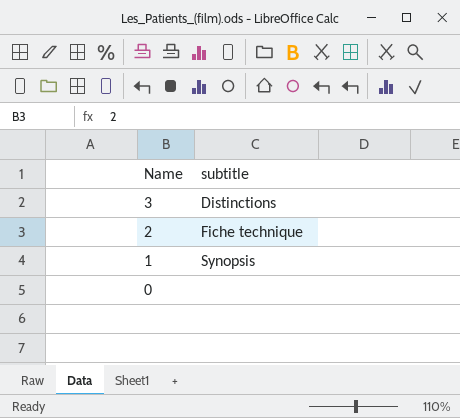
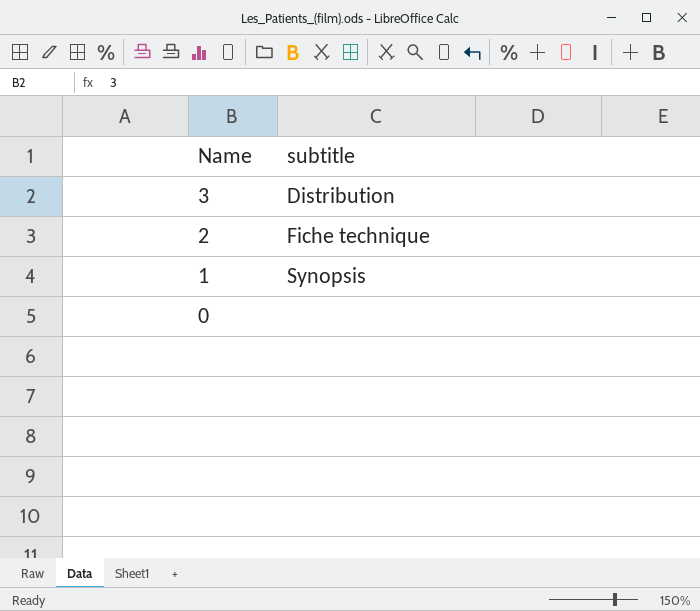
3 | subtitle: Distinctions -> Distribution

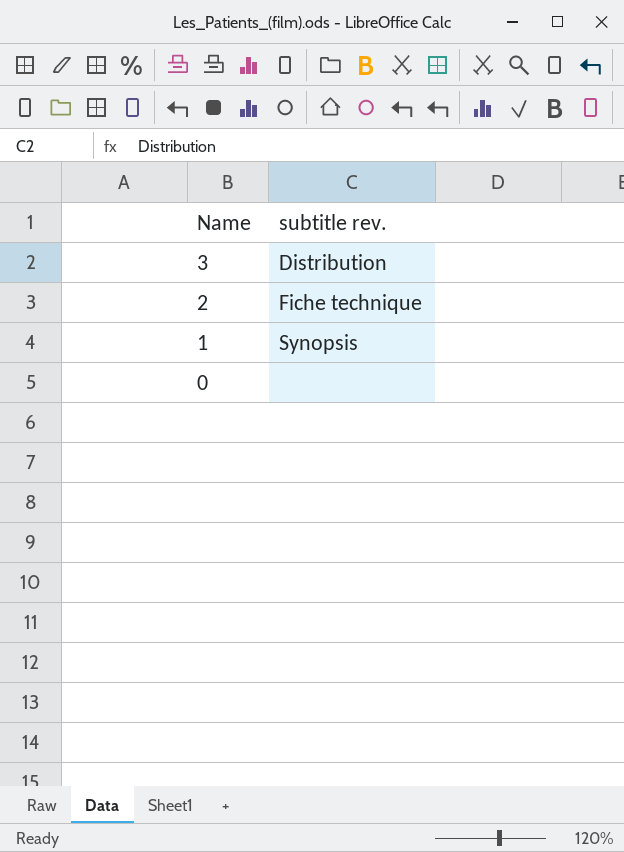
column name: subtitle -> subtitle rev.

